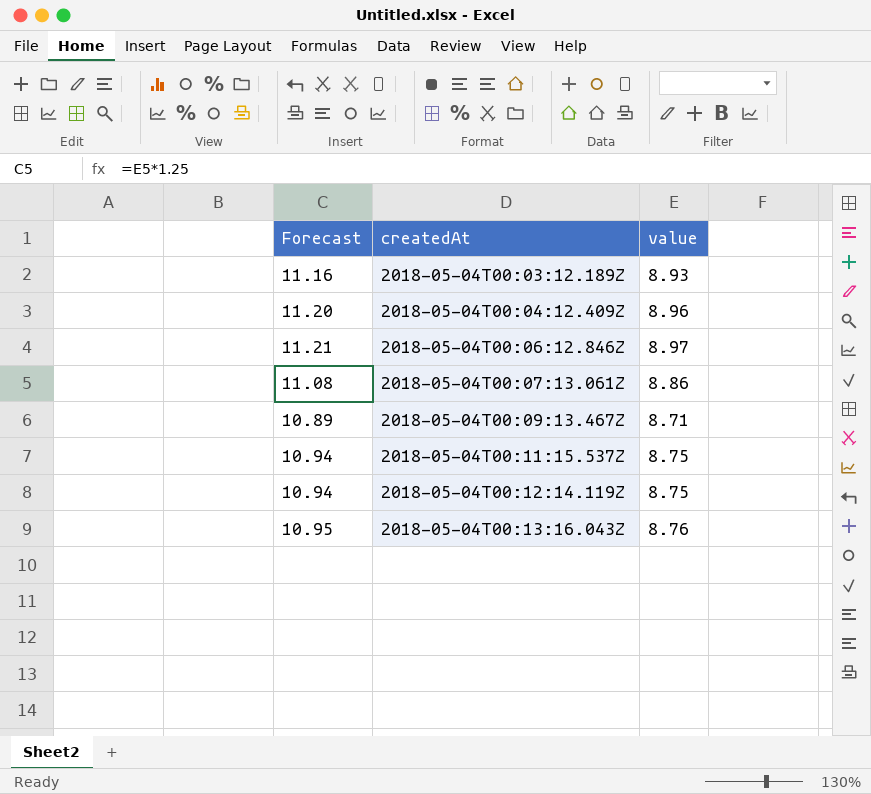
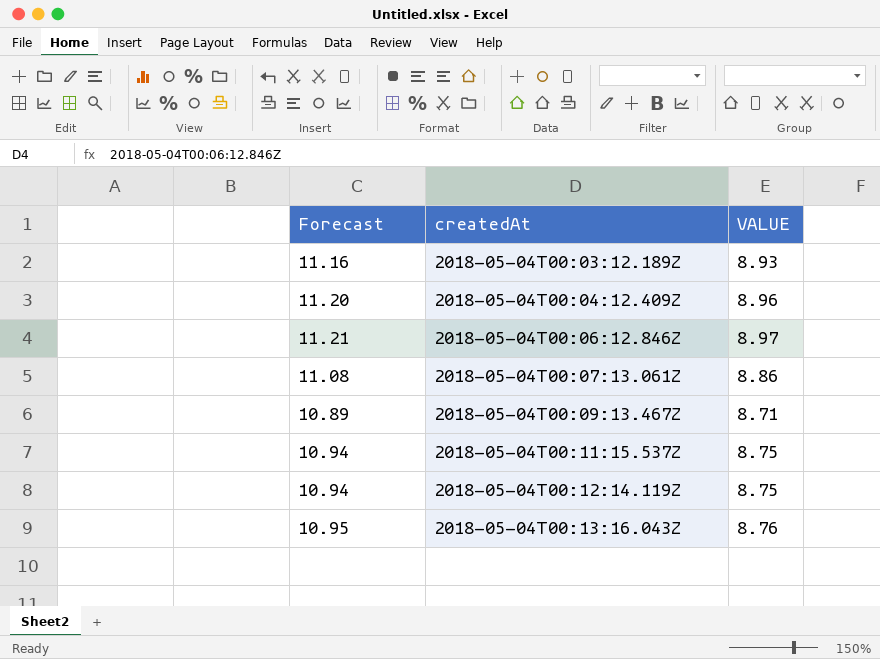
column name: value -> VALUE

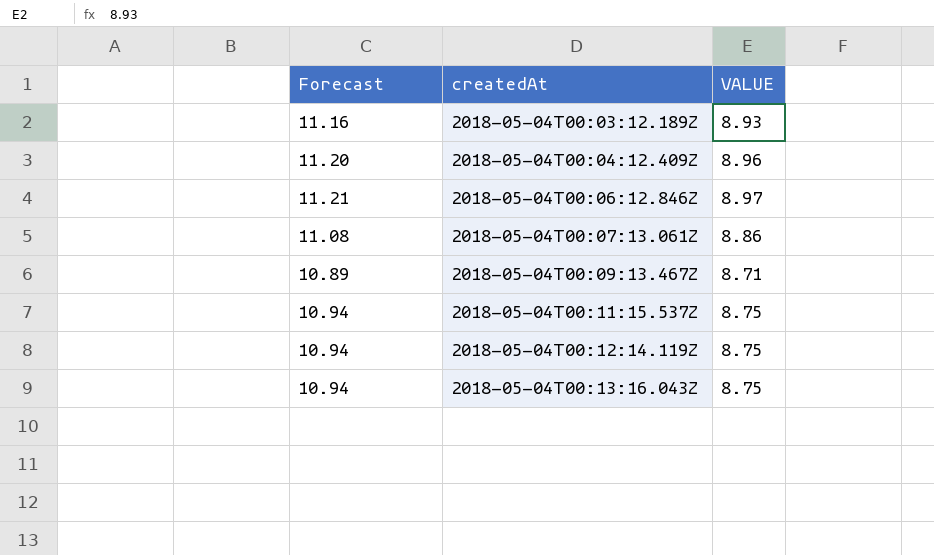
2018-05-04T00:13:16.043Z | Forecast: 10.95 -> 10.94
2018-05-04T00:13:16.043Z | VALUE: 8.76 -> 8.75

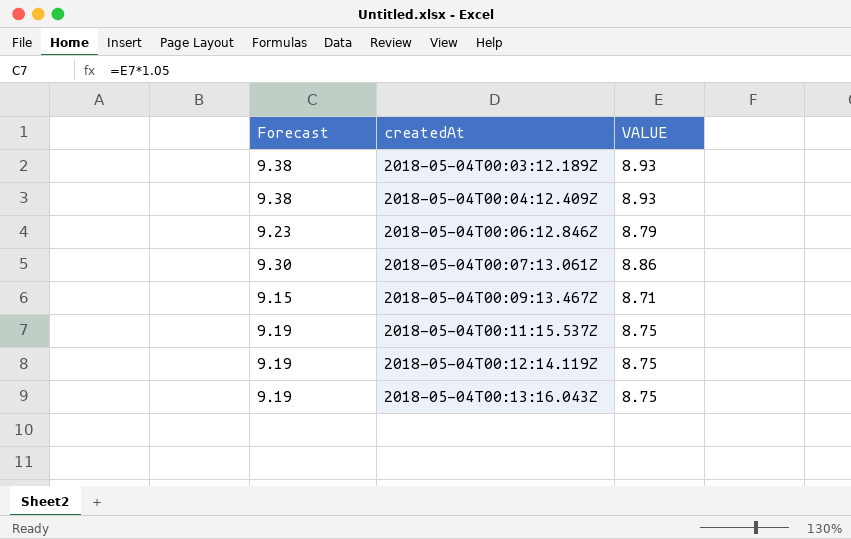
column Forecast | formula: [VALUE] * 1.25 -> [VALUE] * 1.05
2018-05-04T00:04:12.409Z | VALUE: 8.96 -> 8.93
2018-05-04T00:06:12.846Z | VALUE: 8.97 -> 8.79

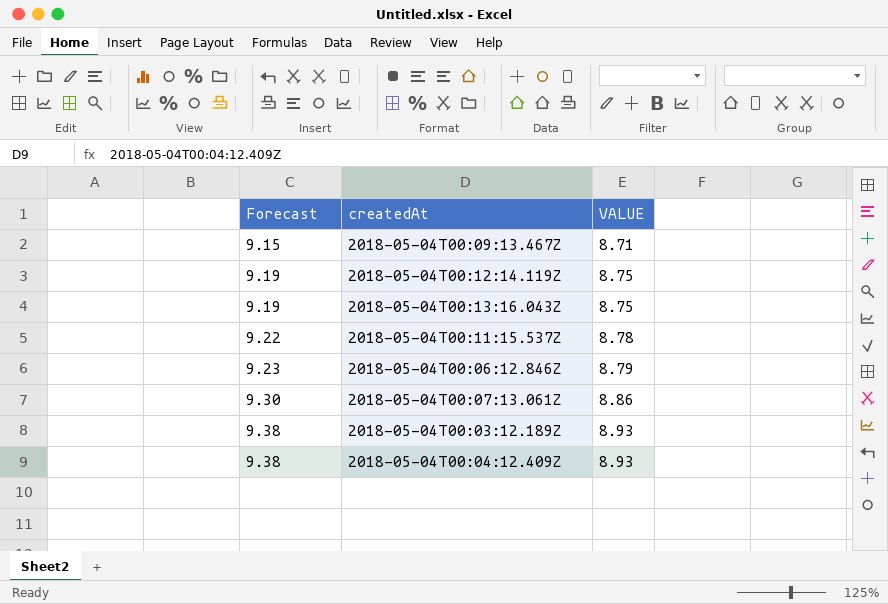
row order: createdAt ascending -> Forecast ascending
2018-05-04T00:11:15.537Z | Forecast: 9.19 -> 9.22
2018-05-04T00:11:15.537Z | VALUE: 8.75 -> 8.78

